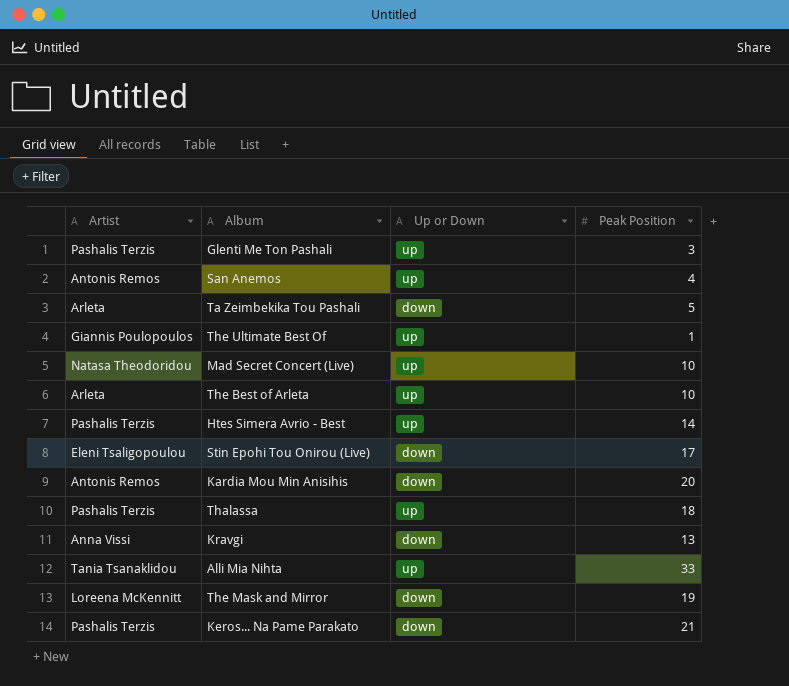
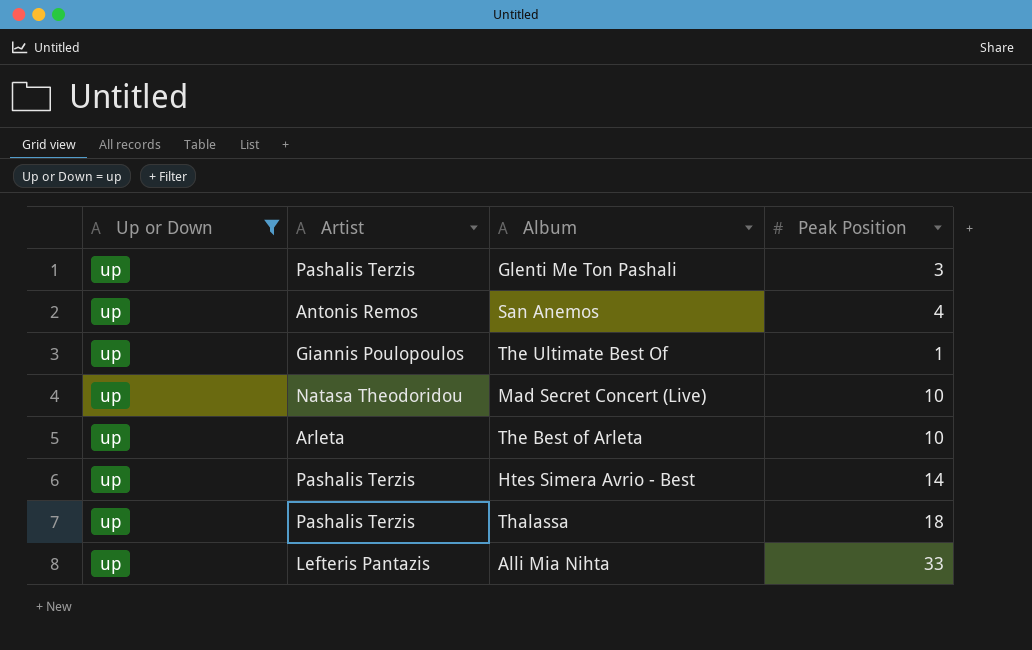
filter: none -> Up or Down = up
column Up or Down | position: 3 -> 1
Alli Mia Nihta | Artist: Tania Tsanaklidou -> Lefteris Pantazis

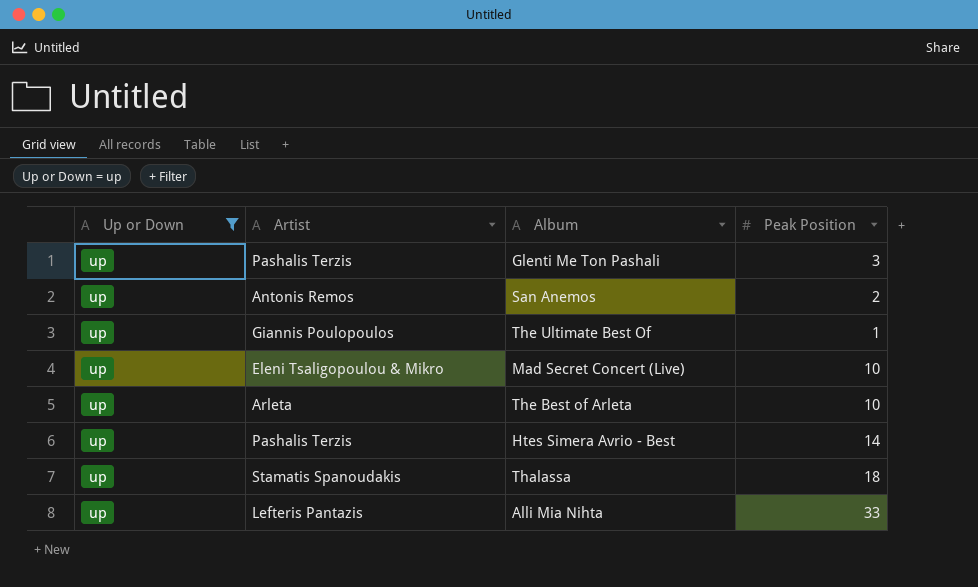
San Anemos | Peak Position: 4 -> 2
Mad Secret Concert (Live) | Artist: Natasa Theodoridou -> Eleni Tsaligopoulou & Mikro
Thalassa | Artist: Pashalis Terzis -> Stamatis Spanoudakis

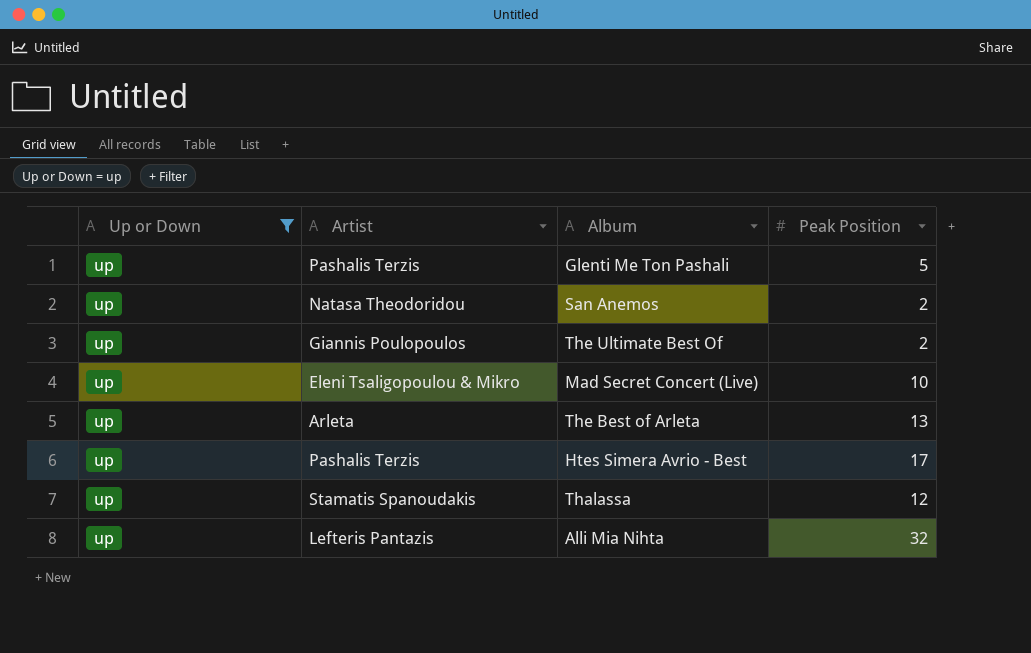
Glenti Me Ton Pashali | Peak Position: 3 -> 5
San Anemos | Artist: Antonis Remos -> Natasa Theodoridou
The Ultimate Best Of | Peak Position: 1 -> 2
The Best of Arleta | Peak Position: 10 -> 13
Htes Simera Avrio - Best | Peak Position: 14 -> 17
Thalassa | Peak Position: 18 -> 12
Alli Mia Nihta | Peak Position: 33 -> 32

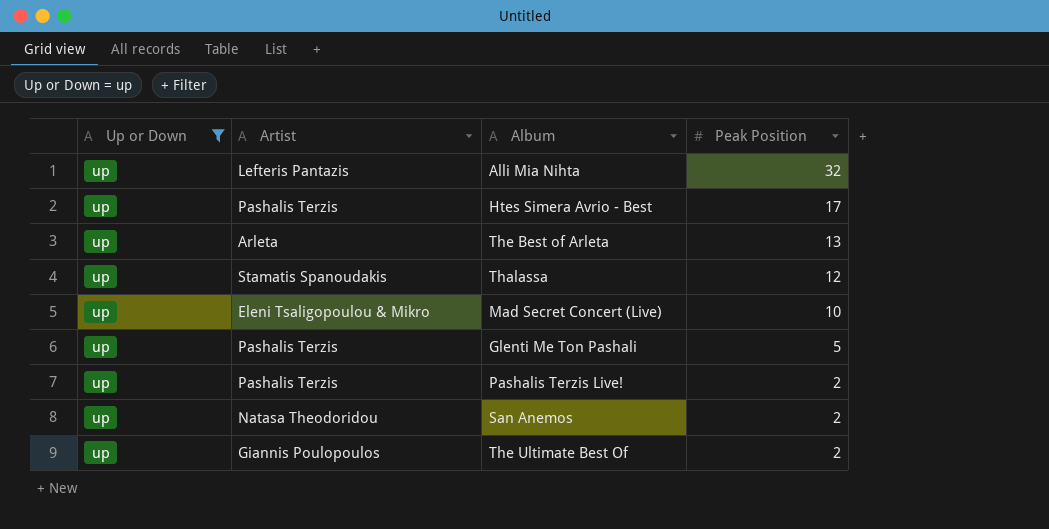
row order: none -> Peak Position descending
row Pashalis Terzis Live!: none -> up | Pashalis Terzis | 2

